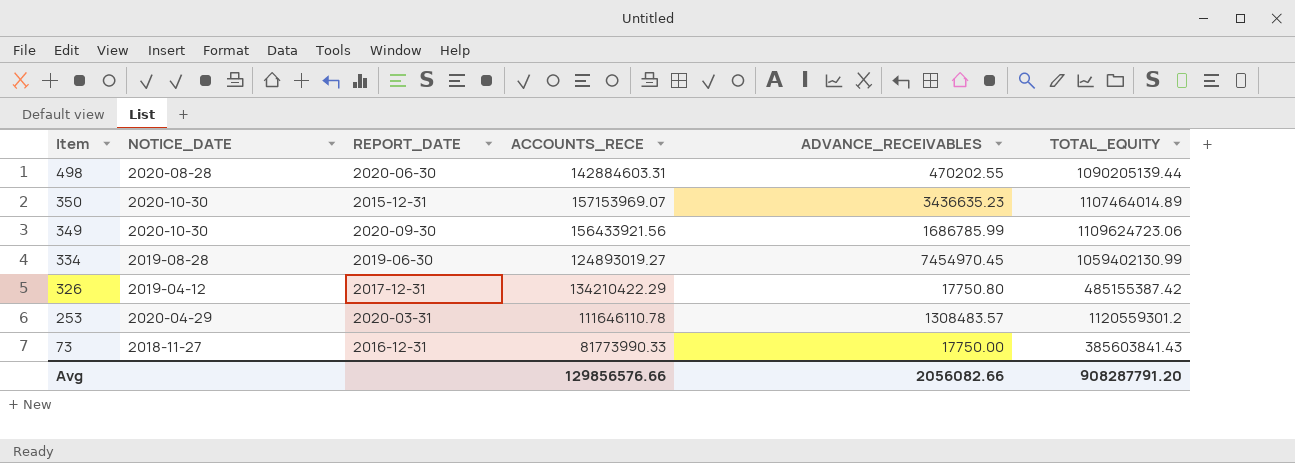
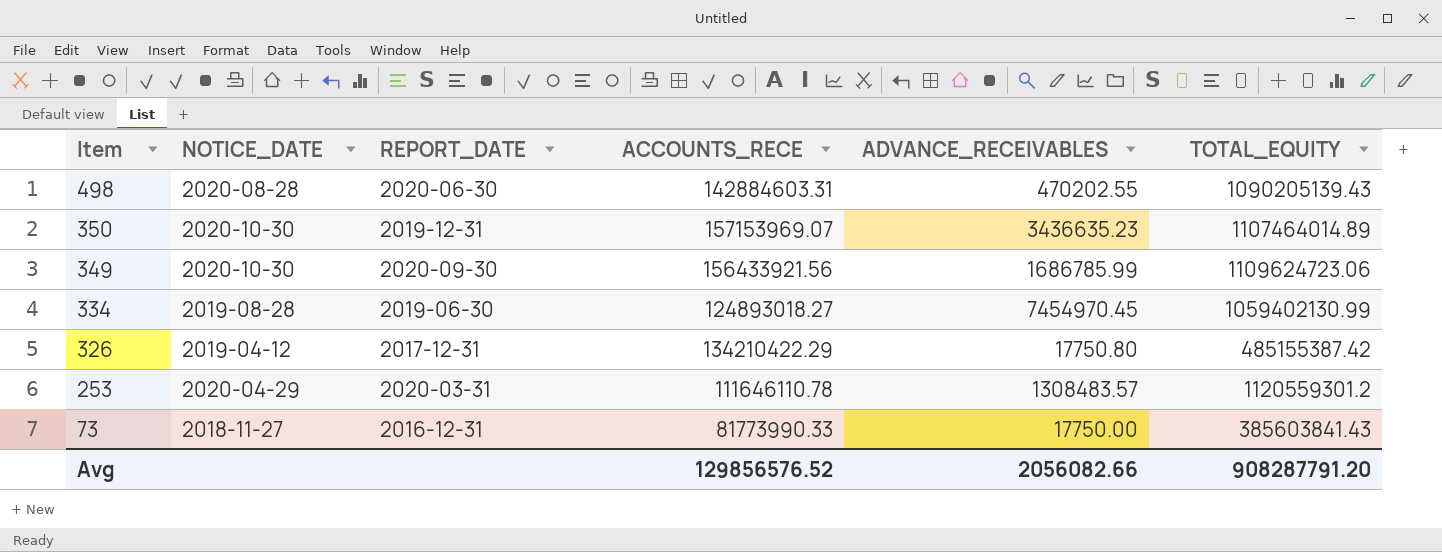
498 | TOTAL_EQUITY: 1090205139.44 -> 1090205139.43
350 | REPORT_DATE: 2015-12-31 -> 2019-12-31
334 | ACCOUNTS_RECE: 124893019.27 -> 124893018.27
Avg | ACCOUNTS_RECE: 129856576.66 -> 129856576.52

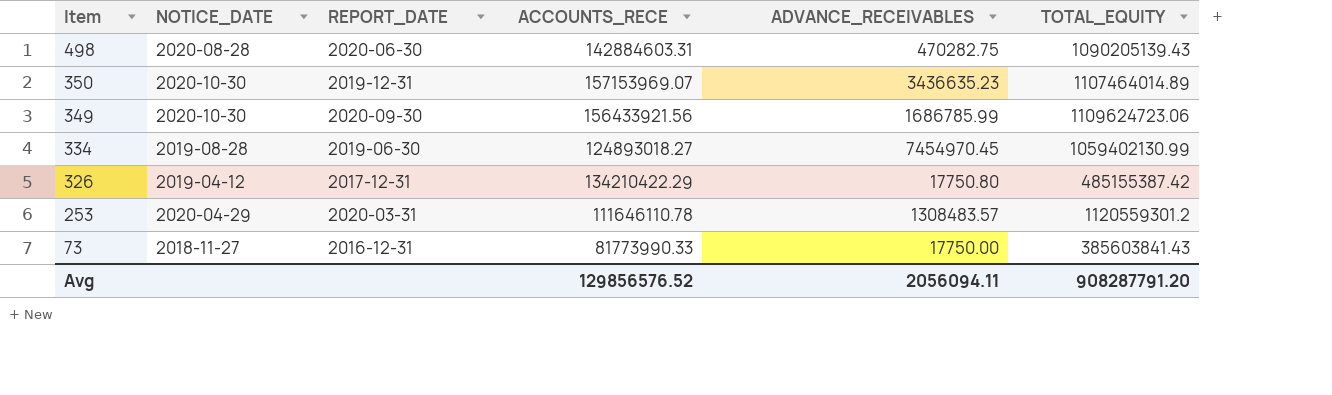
498 | ADVANCE_RECEIVABLES: 470202.55 -> 470282.75
Avg | ADVANCE_RECEIVABLES: 2056082.66 -> 2056094.11

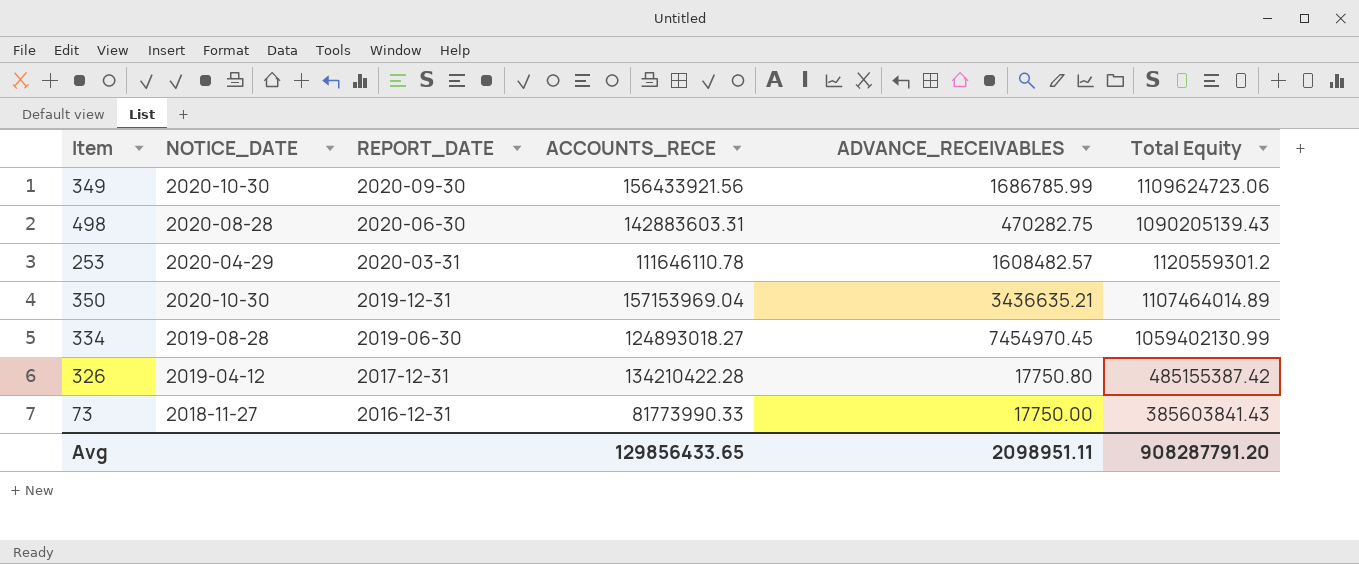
row order: Item descending -> REPORT_DATE descending
column name: TOTAL_EQUITY -> Total Equity
498 | ACCOUNTS_RECE: 142884603.31 -> 142883603.31
253 | ADVANCE_RECEIVABLES: 1308483.57 -> 1608482.57
350 | ACCOUNTS_RECE: 157153969.07 -> 157153969.04
350 | ADVANCE_RECEIVABLES: 3436635.23 -> 3436635.21
326 | ACCOUNTS_RECE: 134210422.29 -> 134210422.28
Avg | ACCOUNTS_RECE: 129856576.52 -> 129856433.65
Avg | ADVANCE_RECEIVABLES: 2056094.11 -> 2098951.11

